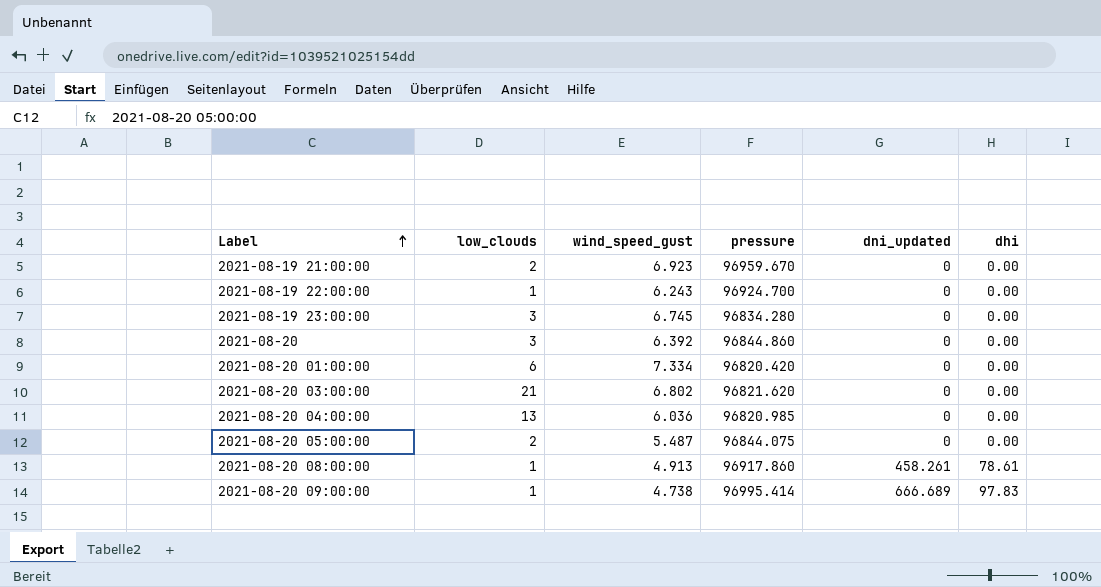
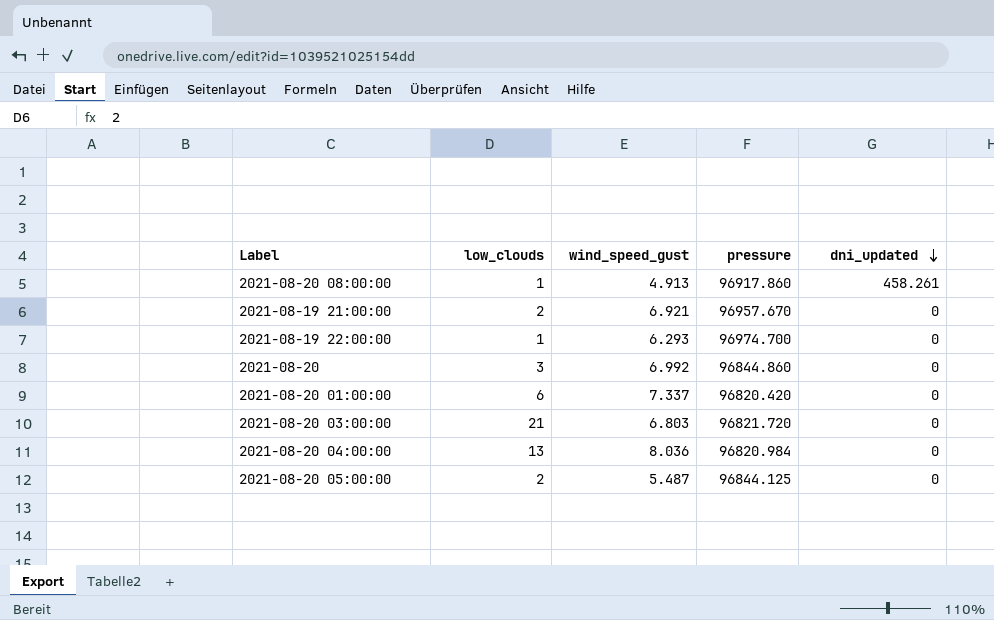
row order: Label ascending -> dni_updated descending
column dhi | position: 6 -> none
row 2021-08-19 23:00:00: 3 | 6.745 | 96834.280 | 0 | 0.00 -> none
row 2021-08-20 09:00:00: 1 | 4.738 | 96995.414 | 666.689 | 97.83 -> none
2021-08-19 21:00:00 | wind_speed_gust: 6.923 -> 6.921
2021-08-19 21:00:00 | pressure: 96959.670 -> 96957.670
2021-08-19 22:00:00 | wind_speed_gust: 6.243 -> 6.293
2021-08-19 22:00:00 | pressure: 96924.700 -> 96974.700
2021-08-20 | wind_speed_gust: 6.392 -> 6.992
2021-08-20 01:00:00 | wind_speed_gust: 7.334 -> 7.337
2021-08-20 03:00:00 | wind_speed_gust: 6.802 -> 6.803
2021-08-20 03:00:00 | pressure: 96821.620 -> 96821.720
2021-08-20 04:00:00 | wind_speed_gust: 6.036 -> 8.036
2021-08-20 04:00:00 | pressure: 96820.985 -> 96820.984
2021-08-20 05:00:00 | pressure: 96844.075 -> 96844.125

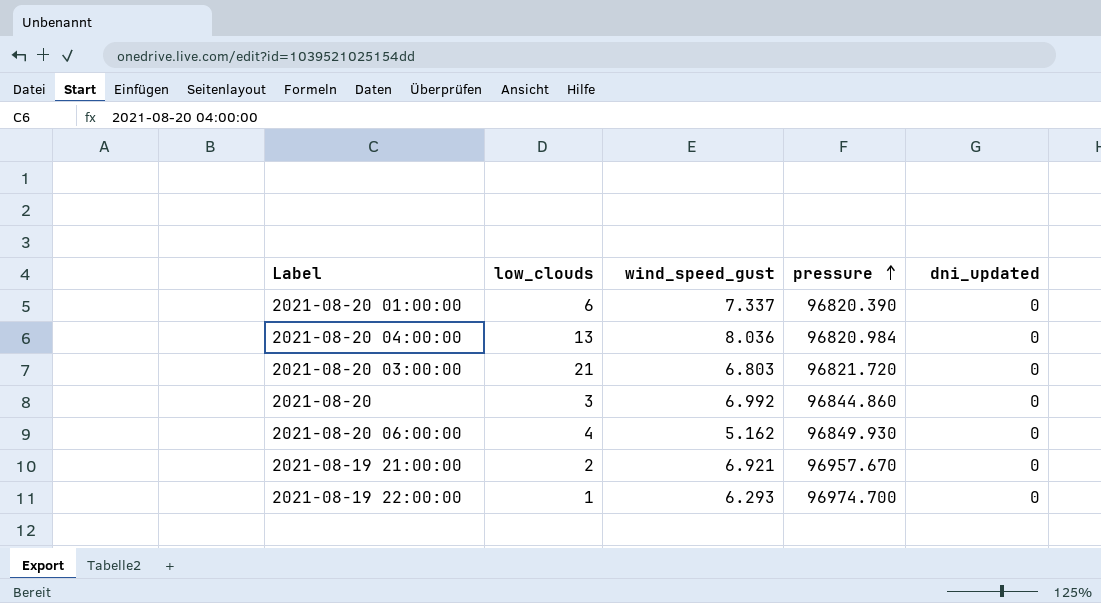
row order: dni_updated descending -> pressure ascending
row 2021-08-20 08:00:00: 1 | 4.913 | 96917.860 | 458.261 -> none
row 2021-08-20 05:00:00: 2 | 5.487 | 96844.125 | 0 -> none
2021-08-20 01:00:00 | pressure: 96820.420 -> 96820.390
row 2021-08-20 06:00:00: none -> 4 | 5.162 | 96849.930 | 0

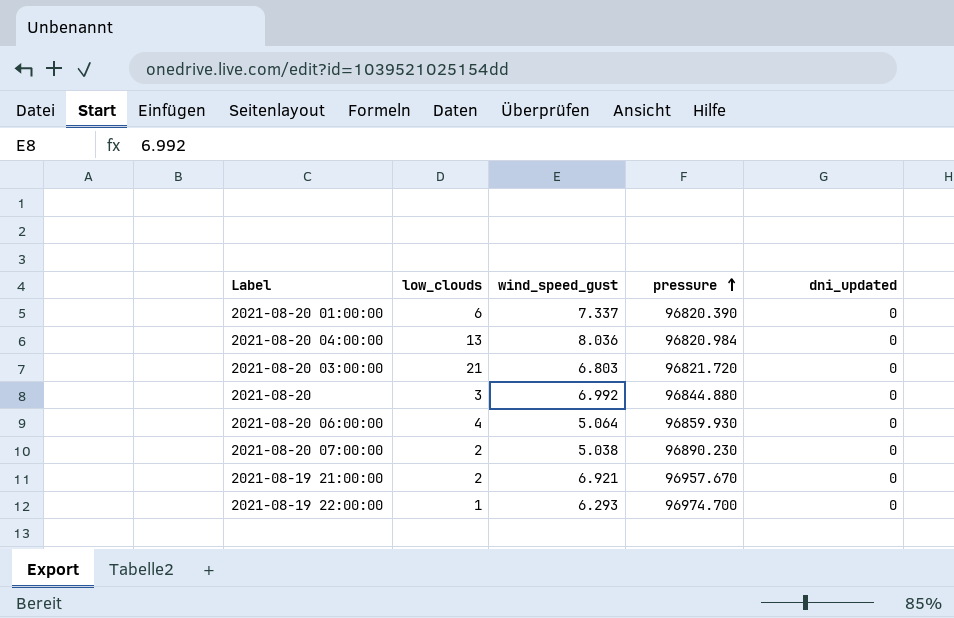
2021-08-20 | pressure: 96844.860 -> 96844.880
2021-08-20 06:00:00 | wind_speed_gust: 5.162 -> 5.064
2021-08-20 06:00:00 | pressure: 96849.930 -> 96859.930
row 2021-08-20 07:00:00: none -> 2 | 5.038 | 96890.230 | 0

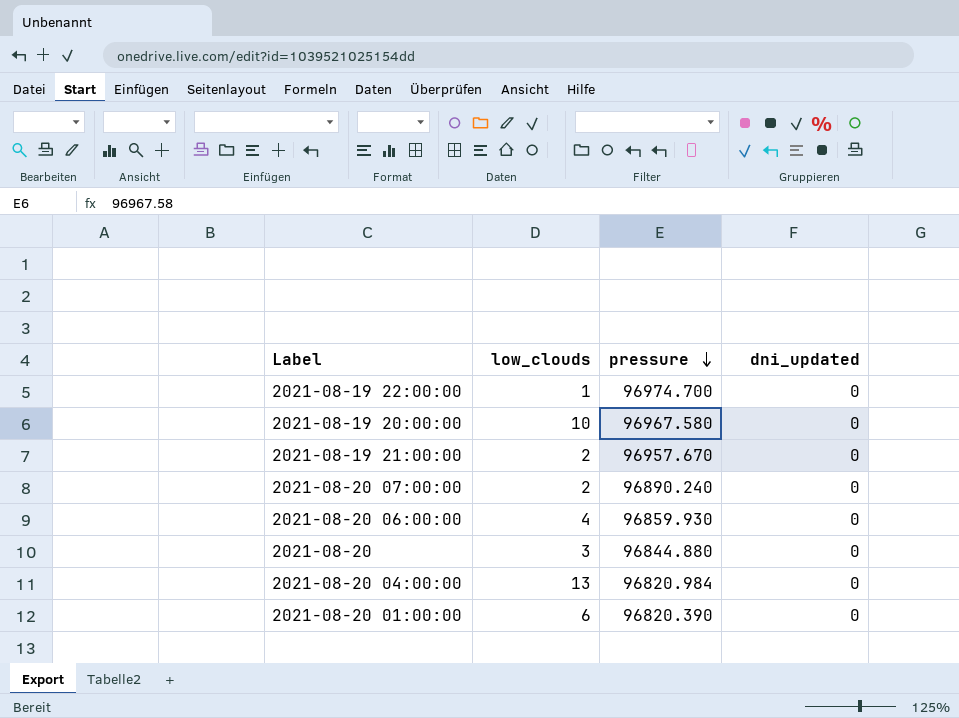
row order: pressure ascending -> pressure descending
column wind_speed_gust | position: 3 -> none
row 2021-08-20 03:00:00: 21 | 6.803 | 96821.720 | 0 -> none
row 2021-08-19 20:00:00: none -> 10 | 96967.580 | 0
2021-08-20 07:00:00 | pressure: 96890.230 -> 96890.240

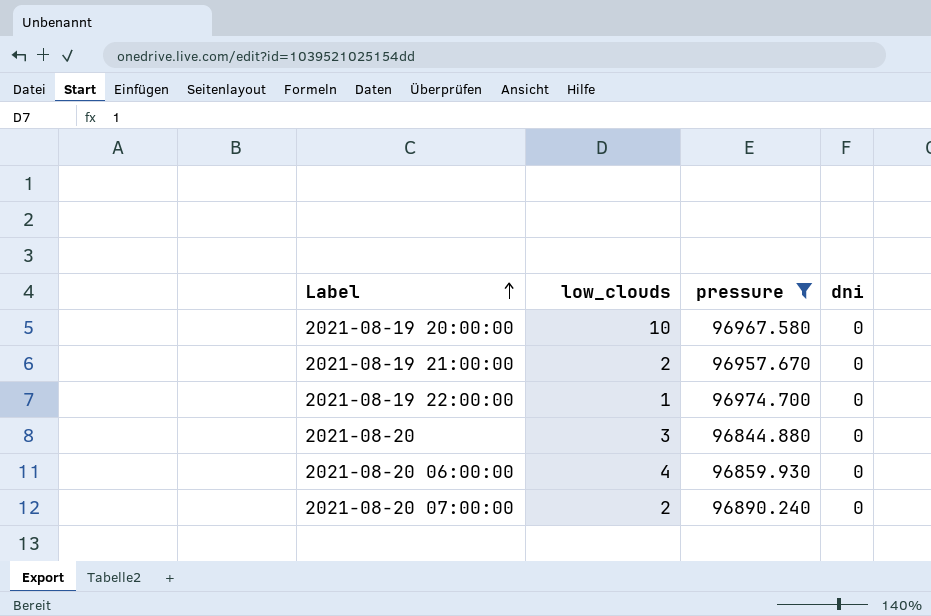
filter: none -> pressure >= 96844.880
row order: pressure descending -> Label ascending
column name: dni_updated -> dni

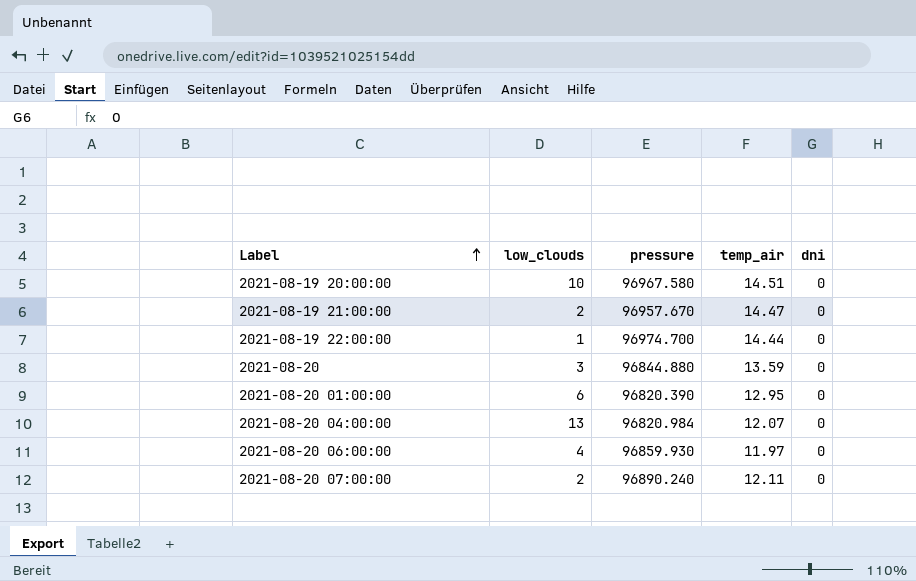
filter: pressure >= 96844.880 -> none
column temp_air | position: none -> 4

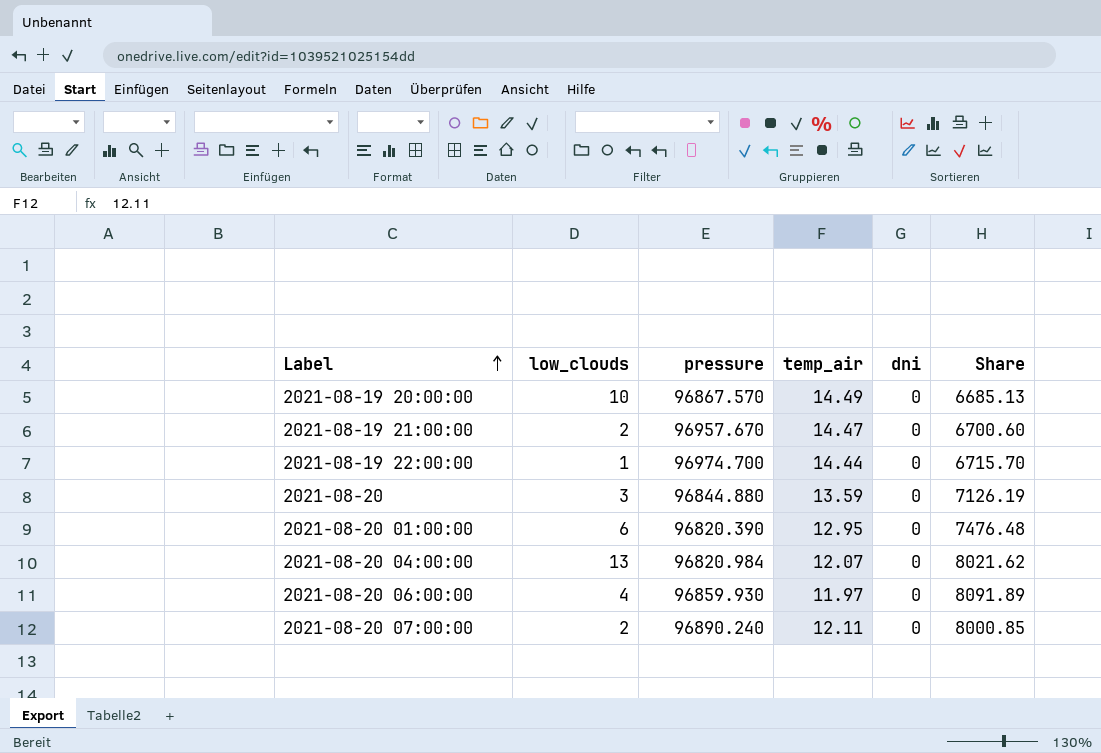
column Share | formula: none -> [pressure] / [temp_air]
2021-08-19 20:00:00 | pressure: 96967.580 -> 96867.570
2021-08-19 20:00:00 | temp_air: 14.51 -> 14.49

